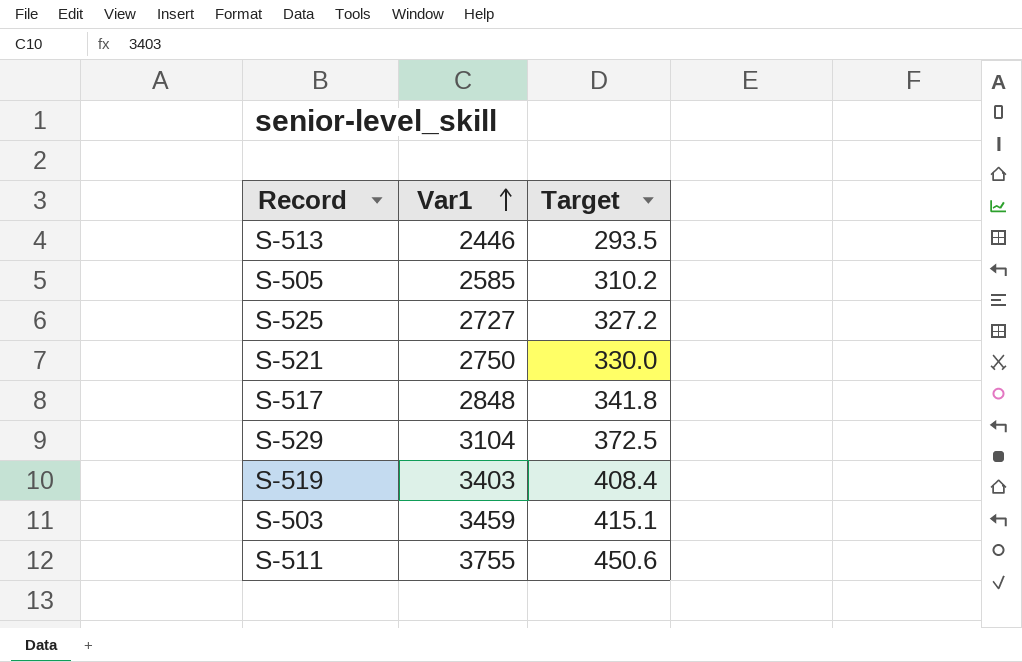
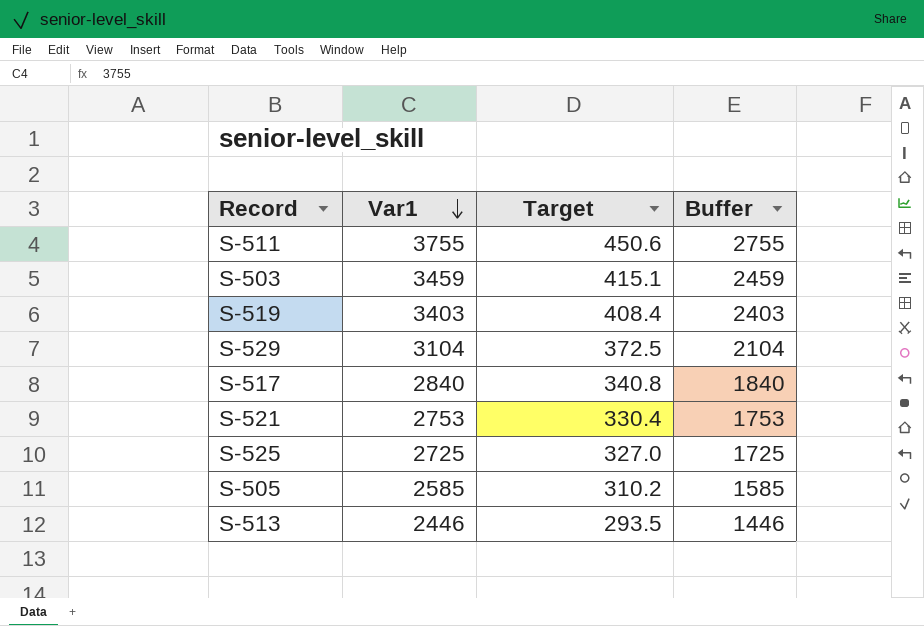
row order: Var1 ascending -> Var1 descending
column Buffer | formula: none -> [Var1] - 1000
S-517 | Var1: 2848 -> 2840
S-517 | Target: 341.8 -> 340.8
S-521 | Var1: 2750 -> 2753
S-521 | Target: 330.0 -> 330.4
S-525 | Var1: 2727 -> 2725
S-525 | Target: 327.2 -> 327.0

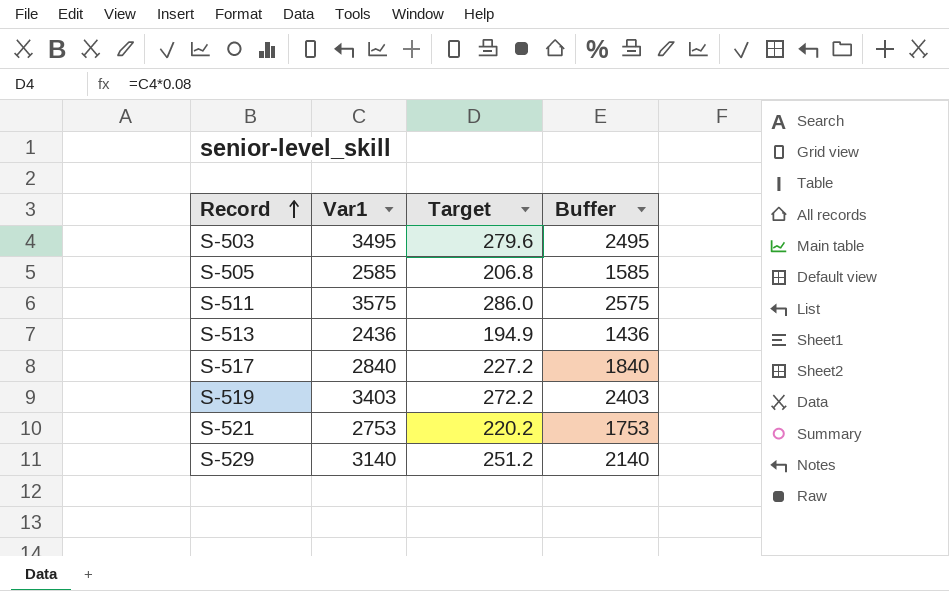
row order: Var1 descending -> Record ascending
column Target | formula: [Var1] * 0.12 -> [Var1] * 0.08
row S-525: 2725 | 327.0 | 1725 -> none
S-503 | Var1: 3459 -> 3495
S-503 | Buffer: 2459 -> 2495
S-511 | Var1: 3755 -> 3575
S-511 | Buffer: 2755 -> 2575
S-513 | Var1: 2446 -> 2436
S-513 | Buffer: 1446 -> 1436
S-529 | Var1: 3104 -> 3140
S-529 | Buffer: 2104 -> 2140

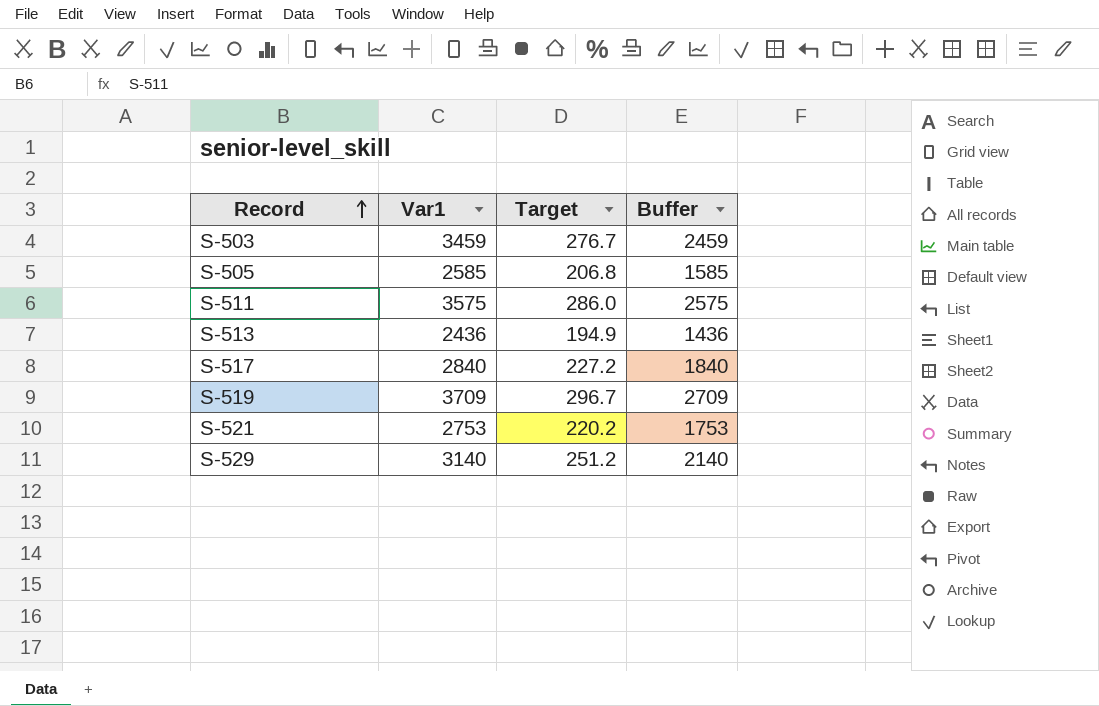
S-503 | Var1: 3495 -> 3459
S-503 | Target: 279.6 -> 276.7
S-503 | Buffer: 2495 -> 2459
S-519 | Var1: 3403 -> 3709
S-519 | Target: 272.2 -> 296.7
S-519 | Buffer: 2403 -> 2709

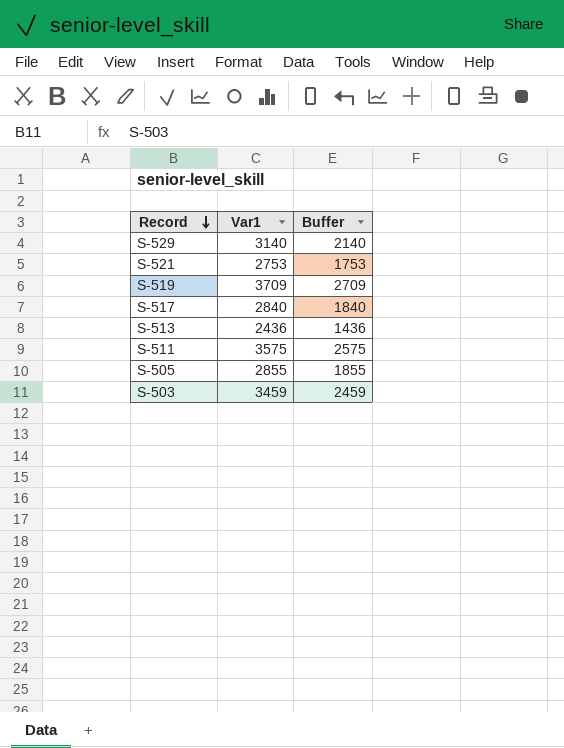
row order: Record ascending -> Record descending
column Target | formula: [Var1] * 0.08 -> none
S-505 | Var1: 2585 -> 2855
S-505 | Buffer: 1585 -> 1855

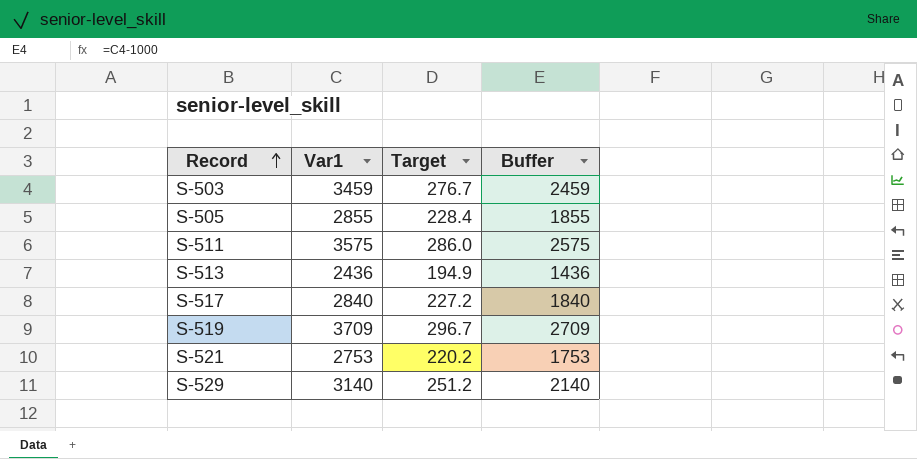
row order: Record descending -> Record ascending
column Target | formula: none -> [Var1] * 0.08

